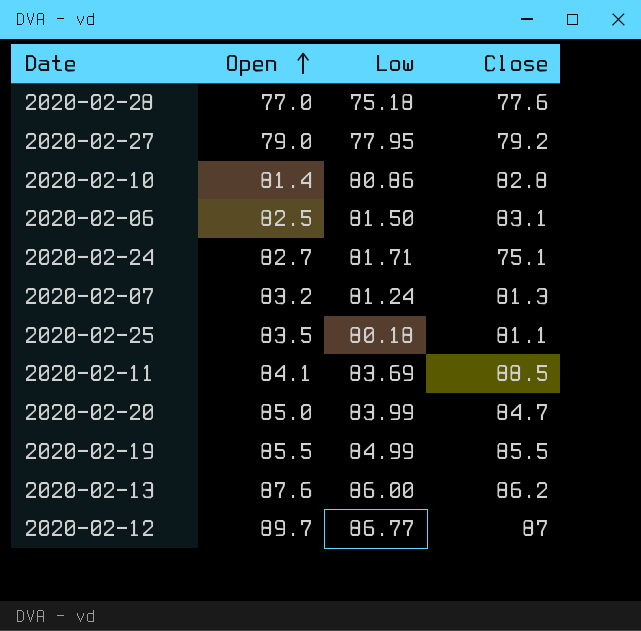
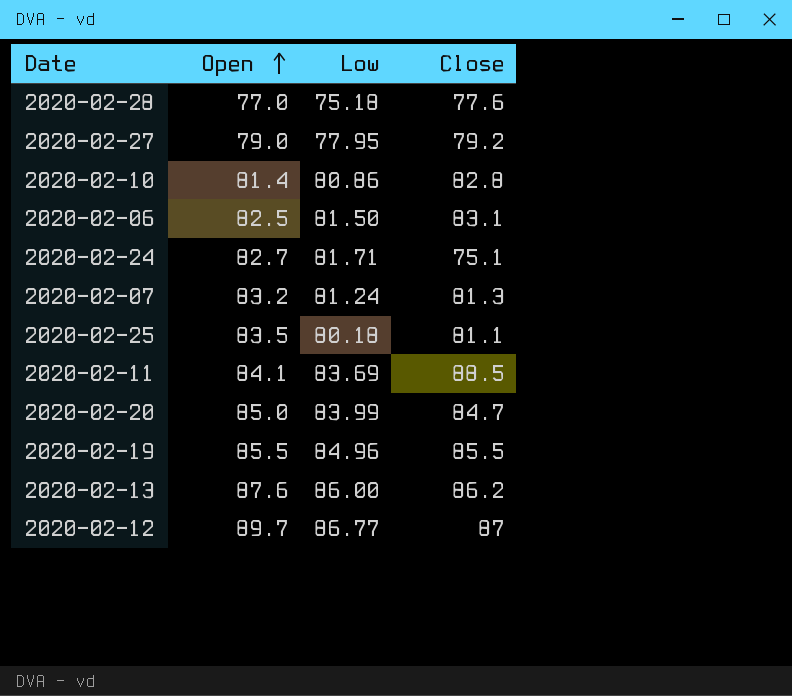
2020-02-19 | Low: 84.99 -> 84.96

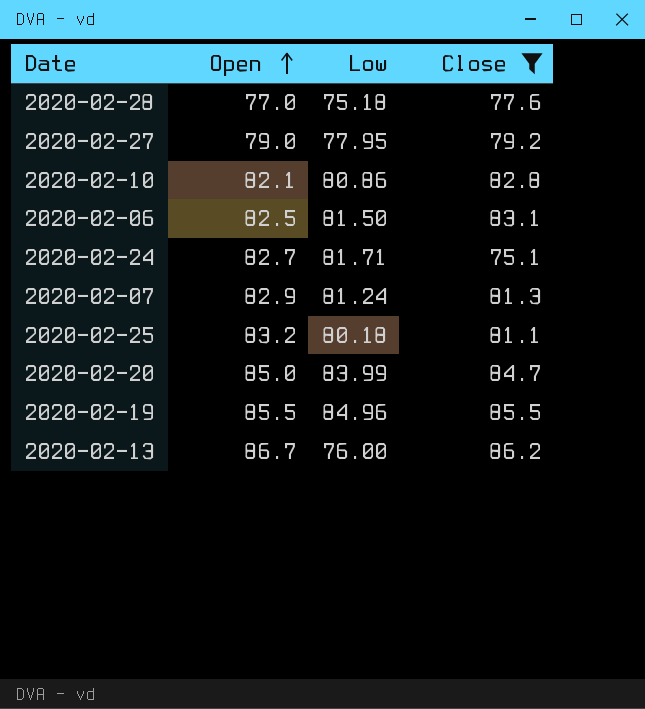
filter: none -> Close <= 86.2
2020-02-10 | Open: 81.4 -> 82.1
2020-02-07 | Open: 83.2 -> 82.9
2020-02-25 | Open: 83.5 -> 83.2
2020-02-13 | Open: 87.6 -> 86.7
2020-02-13 | Low: 86.00 -> 76.00

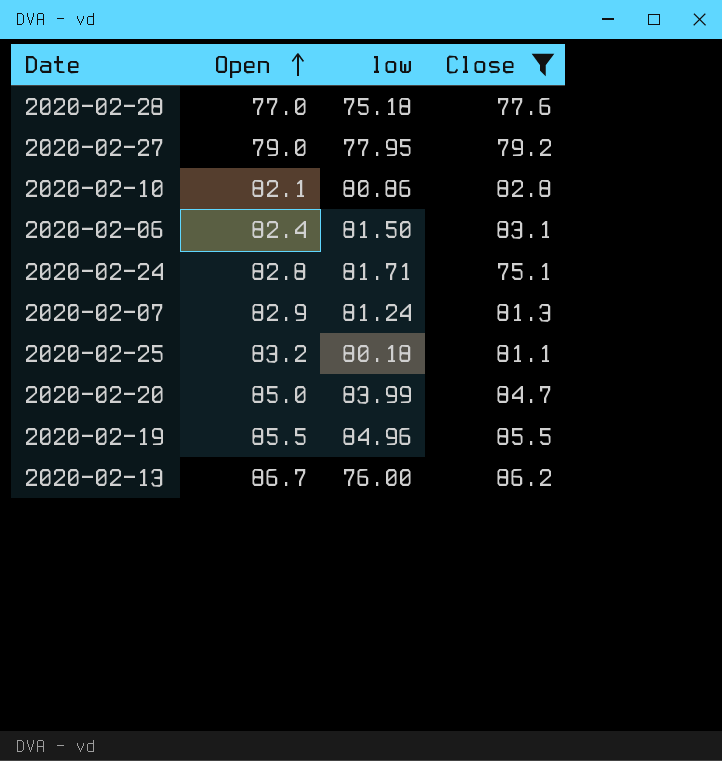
column name: Low -> low
2020-02-06 | Open: 82.5 -> 82.4
2020-02-24 | Open: 82.7 -> 82.8

